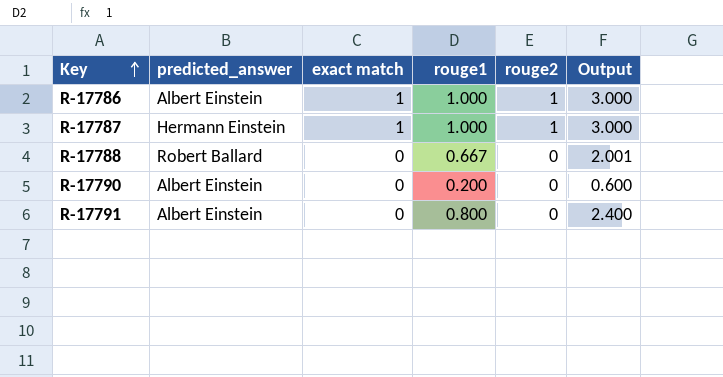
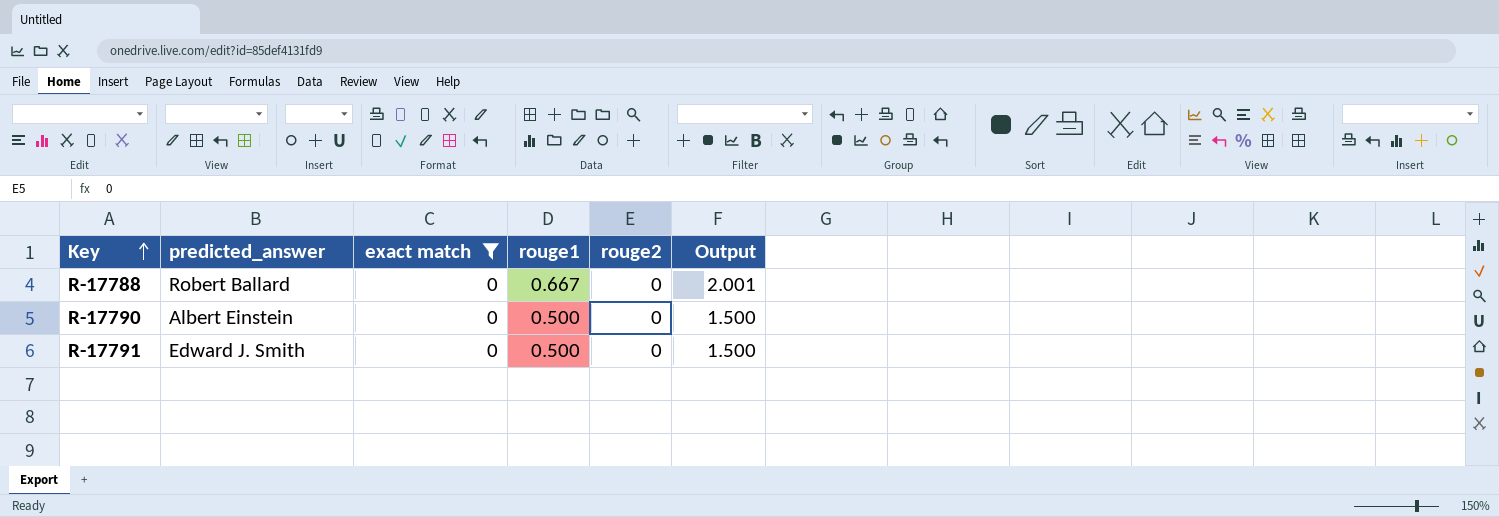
filter: none -> exact match = 0
R-17790 | rouge1: 0.200 -> 0.500
R-17790 | Output: 0.600 -> 1.500
R-17791 | predicted_answer: Albert Einstein -> Edward J. Smith
R-17791 | rouge1: 0.800 -> 0.500
R-17791 | Output: 2.400 -> 1.500

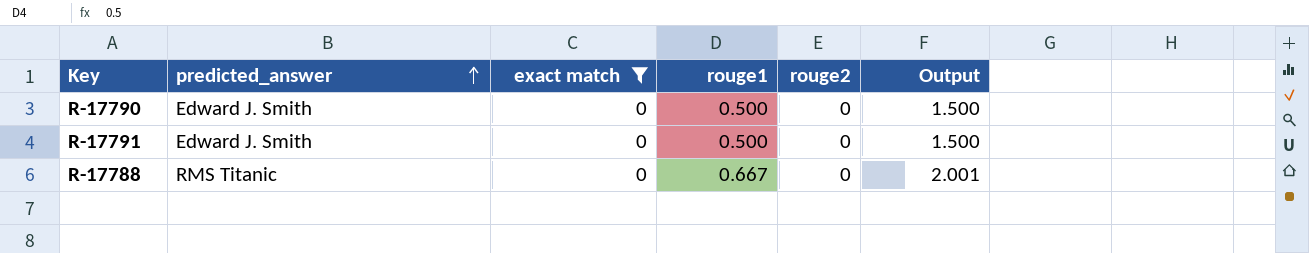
row order: Key ascending -> predicted_answer ascending
R-17790 | predicted_answer: Albert Einstein -> Edward J. Smith
R-17788 | predicted_answer: Robert Ballard -> RMS Titanic

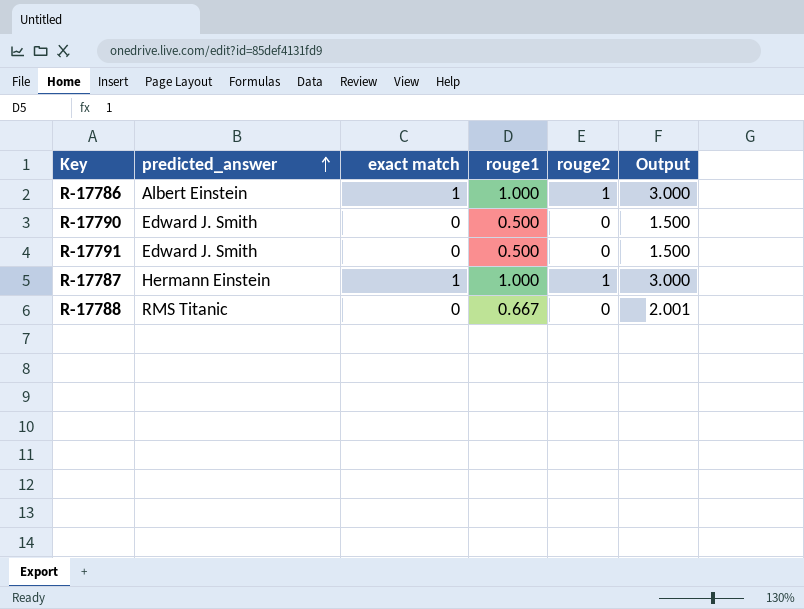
filter: exact match = 0 -> none

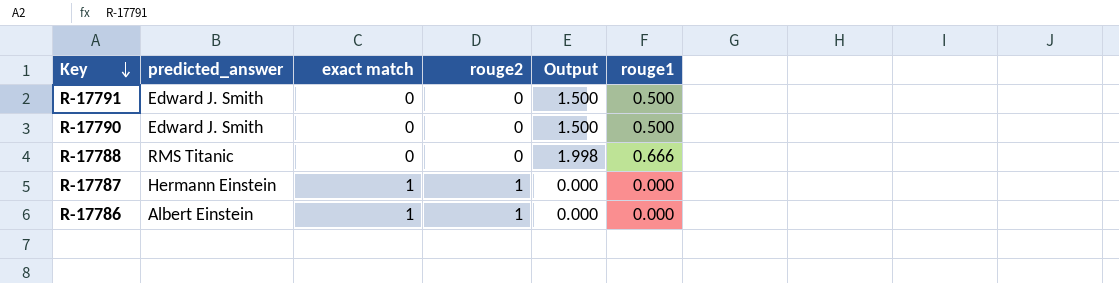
row order: predicted_answer ascending -> Key descending
column rouge1 | position: 4 -> 6
R-17788 | Output: 2.001 -> 1.998
R-17788 | rouge1: 0.667 -> 0.666
R-17787 | Output: 3.000 -> 0.000
R-17787 | rouge1: 1.000 -> 0.000
R-17786 | Output: 3.000 -> 0.000
R-17786 | rouge1: 1.000 -> 0.000

